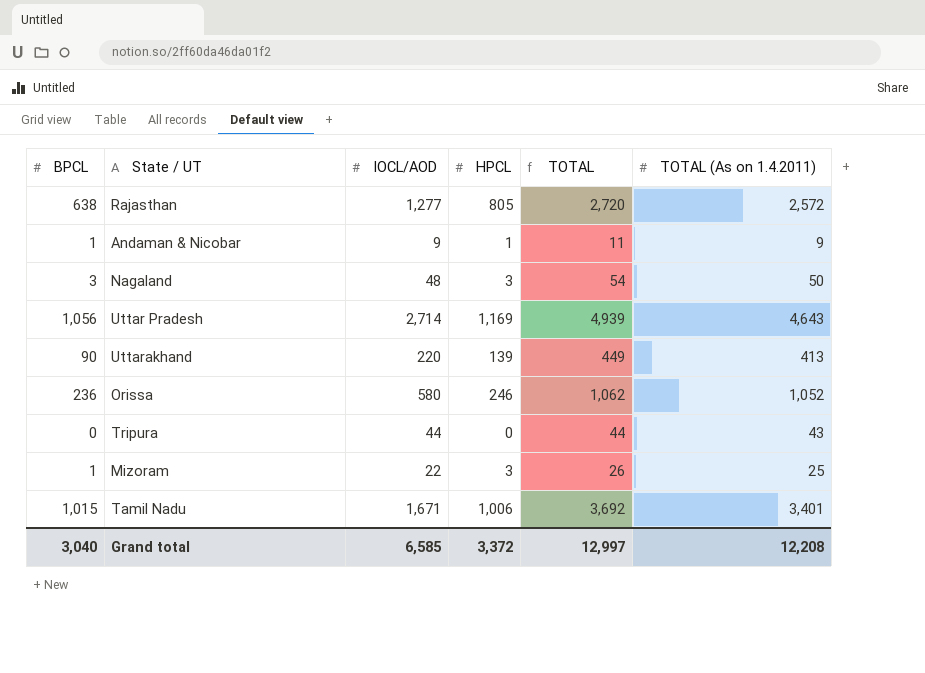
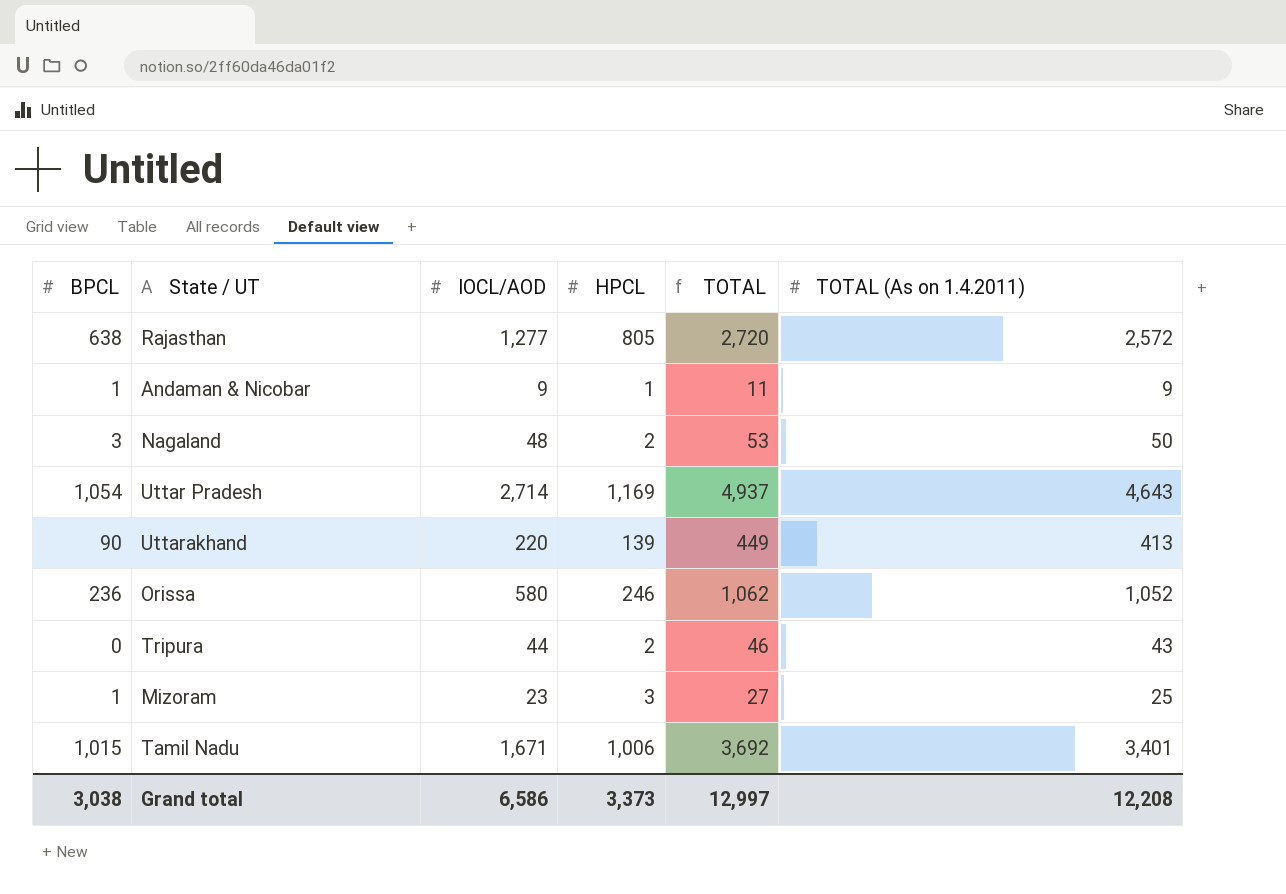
Nagaland | HPCL: 3 -> 2
Nagaland | TOTAL: 54 -> 53
Uttar Pradesh | BPCL: 1,056 -> 1,054
Uttar Pradesh | TOTAL: 4,939 -> 4,937
Tripura | HPCL: 0 -> 2
Tripura | TOTAL: 44 -> 46
Mizoram | IOCL/AOD: 22 -> 23
Mizoram | TOTAL: 26 -> 27
Grand total | BPCL: 3,040 -> 3,038
Grand total | IOCL/AOD: 6,585 -> 6,586
Grand total | HPCL: 3,372 -> 3,373

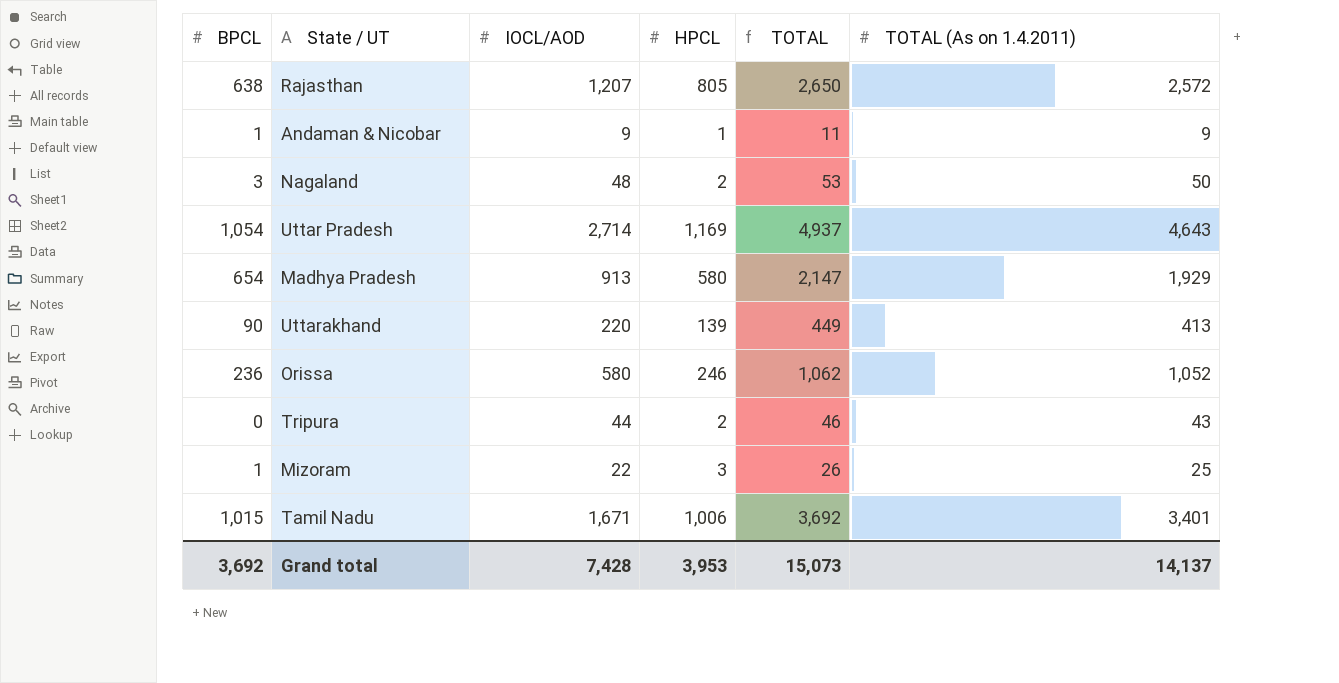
Rajasthan | IOCL/AOD: 1,277 -> 1,207
Rajasthan | TOTAL: 2,720 -> 2,650
row Madhya Pradesh: none -> 654 | 913 | 580 | 2,147 | 1,929
Mizoram | IOCL/AOD: 23 -> 22
Mizoram | TOTAL: 27 -> 26
Grand total | BPCL: 3,038 -> 3,692
Grand total | IOCL/AOD: 6,586 -> 7,428
Grand total | HPCL: 3,373 -> 3,953
Grand total | TOTAL: 12,997 -> 15,073
Grand total | TOTAL (As on 1.4.2011): 12,208 -> 14,137

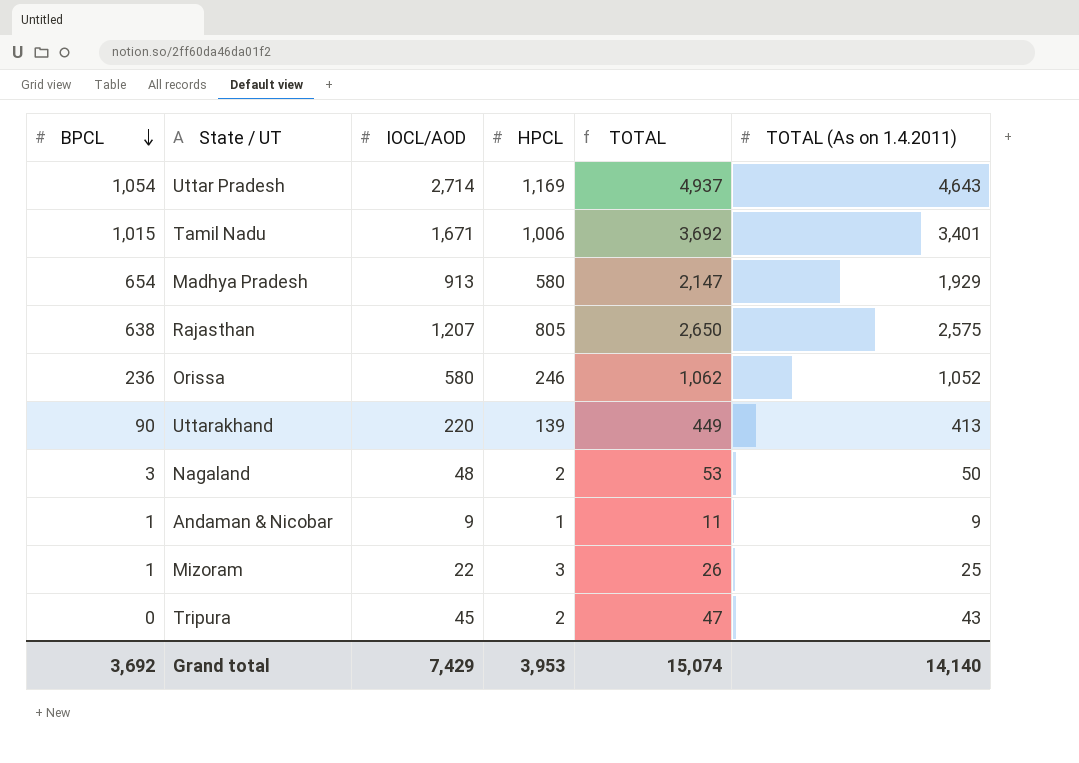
row order: none -> BPCL descending
Rajasthan | TOTAL (As on 1.4.2011): 2,572 -> 2,575
Tripura | IOCL/AOD: 44 -> 45
Tripura | TOTAL: 46 -> 47
Grand total | IOCL/AOD: 7,428 -> 7,429
Grand total | TOTAL: 15,073 -> 15,074
Grand total | TOTAL (As on 1.4.2011): 14,137 -> 14,140

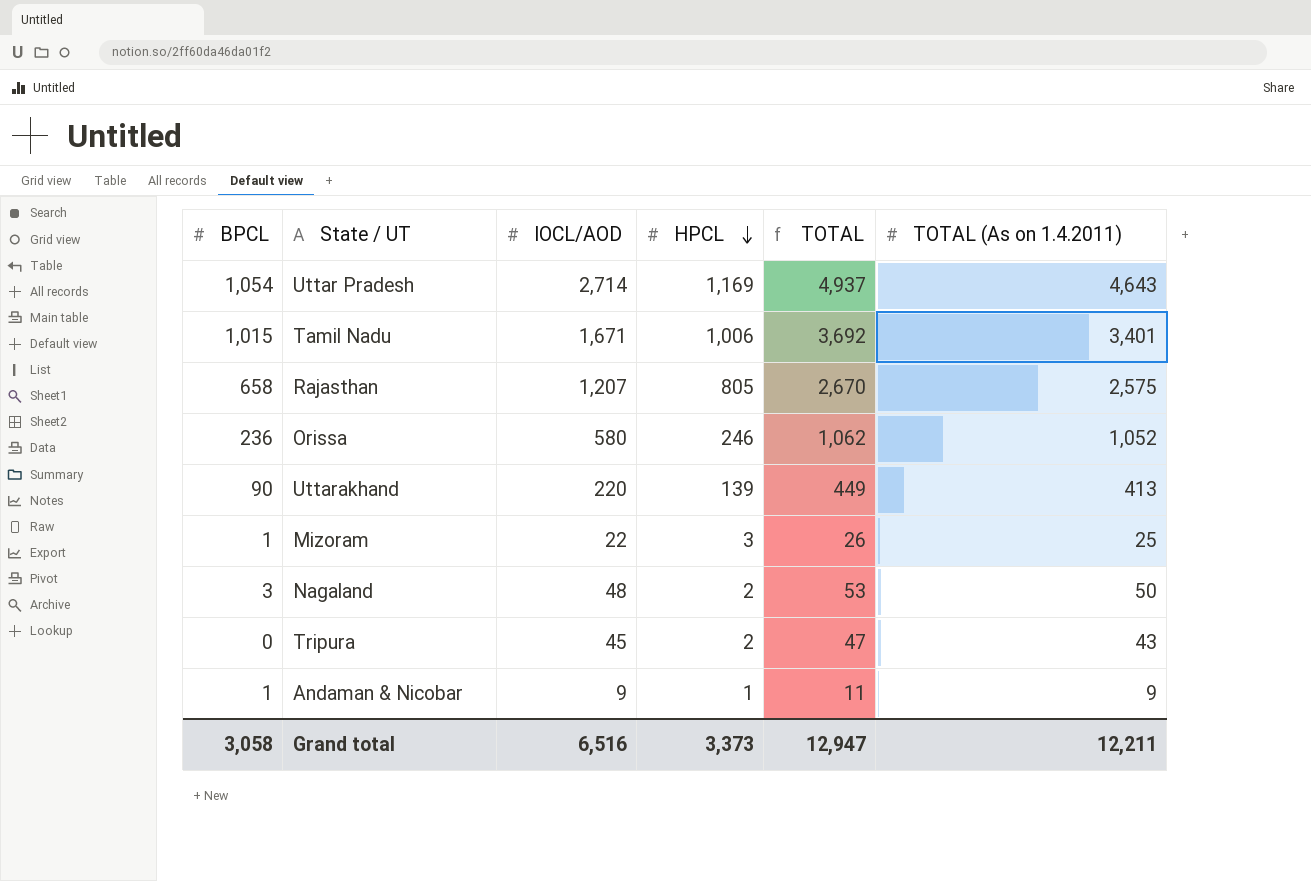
row order: BPCL descending -> HPCL descending
row Madhya Pradesh: 654 | 913 | 580 | 2,147 | 1,929 -> none
Rajasthan | BPCL: 638 -> 658
Rajasthan | TOTAL: 2,650 -> 2,670
Grand total | BPCL: 3,692 -> 3,058
Grand total | IOCL/AOD: 7,429 -> 6,516
Grand total | HPCL: 3,953 -> 3,373
Grand total | TOTAL: 15,074 -> 12,947
Grand total | TOTAL (As on 1.4.2011): 14,140 -> 12,211

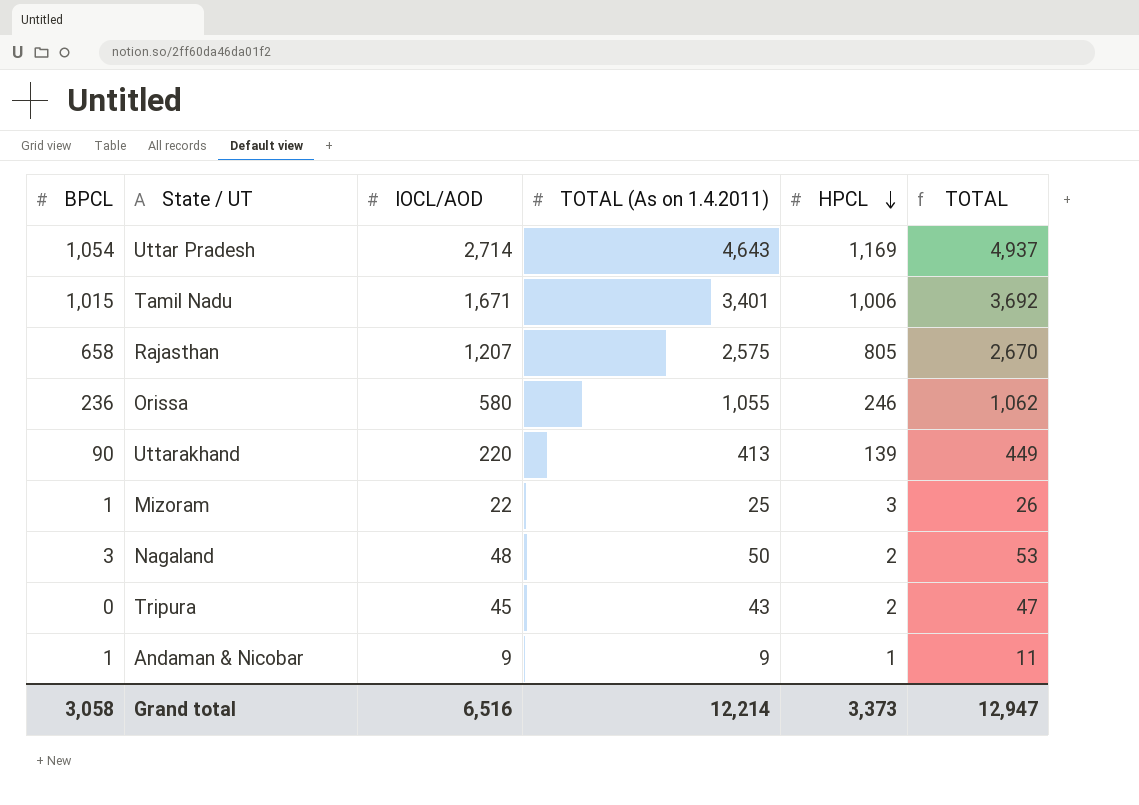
column TOTAL (As on 1.4.2011) | position: 6 -> 4
Orissa | TOTAL (As on 1.4.2011): 1,052 -> 1,055
Grand total | TOTAL (As on 1.4.2011): 12,211 -> 12,214

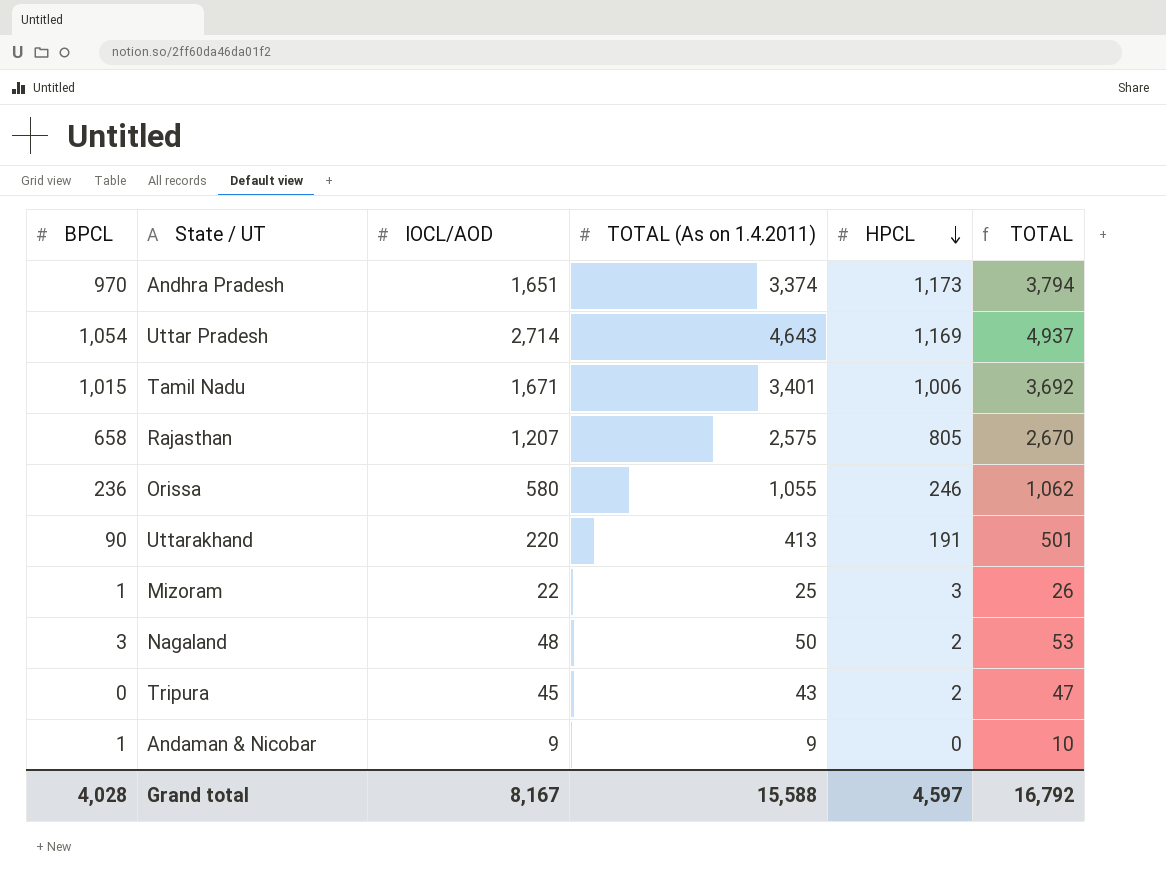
row Andhra Pradesh: none -> 970 | 1,651 | 3,374 | 1,173 | 3,794
Uttarakhand | HPCL: 139 -> 191
Uttarakhand | TOTAL: 449 -> 501
Andaman & Nicobar | HPCL: 1 -> 0
Andaman & Nicobar | TOTAL: 11 -> 10
Grand total | BPCL: 3,058 -> 4,028
Grand total | IOCL/AOD: 6,516 -> 8,167
Grand total | TOTAL (As on 1.4.2011): 12,214 -> 15,588
Grand total | HPCL: 3,373 -> 4,597
Grand total | TOTAL: 12,947 -> 16,792

